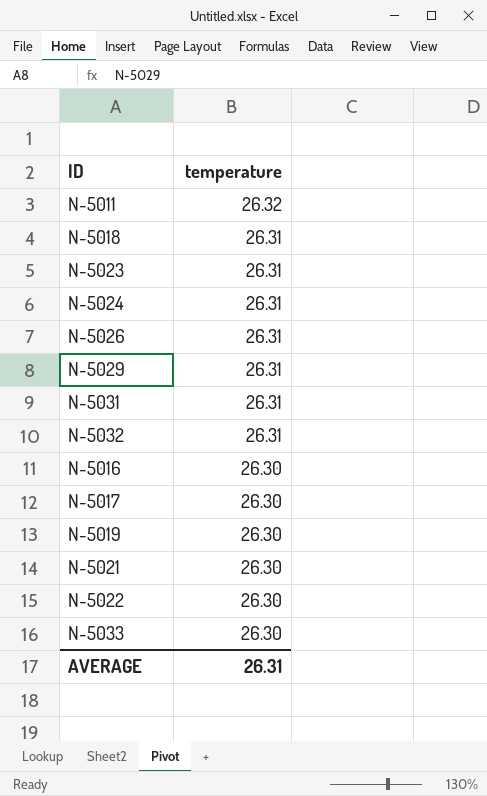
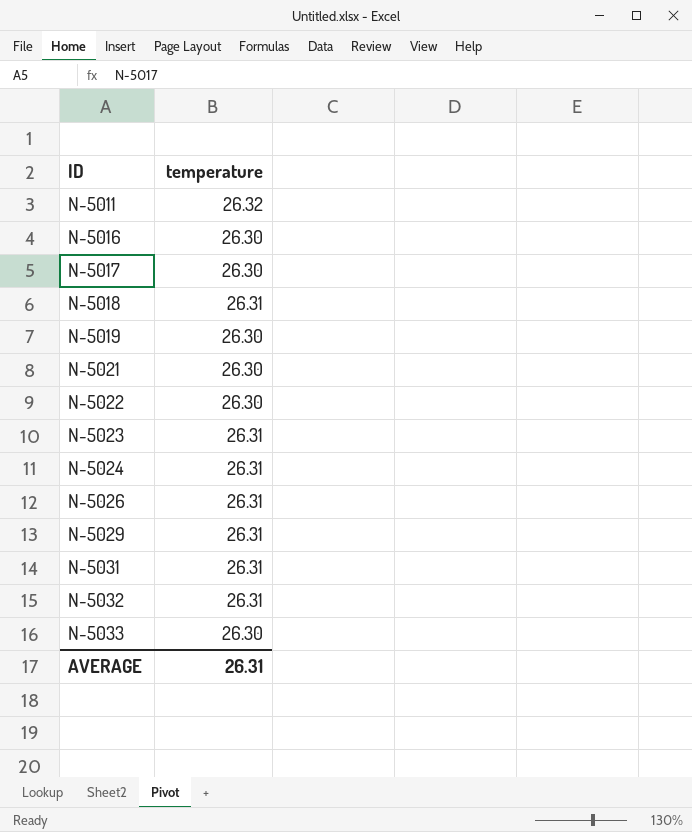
row order: temperature descending -> ID ascending

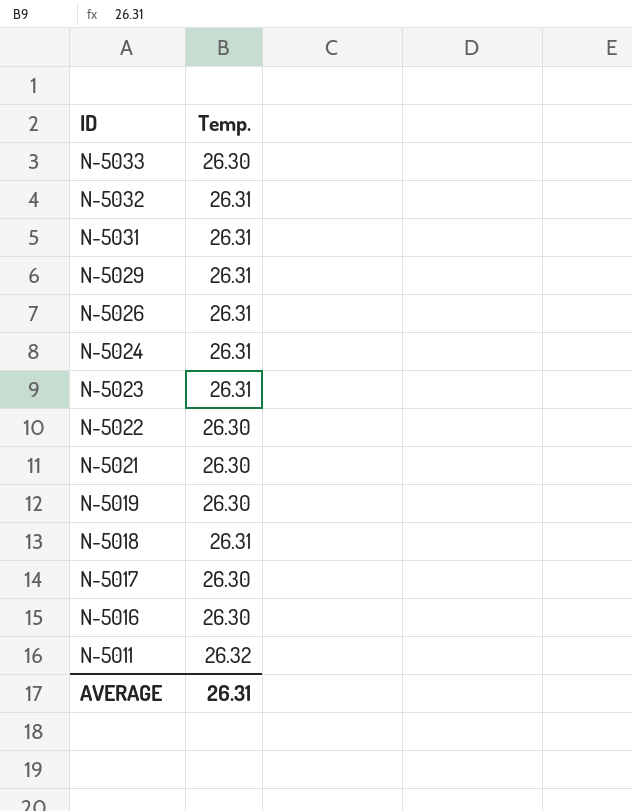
row order: ID ascending -> ID descending
column name: temperature -> Temp.

